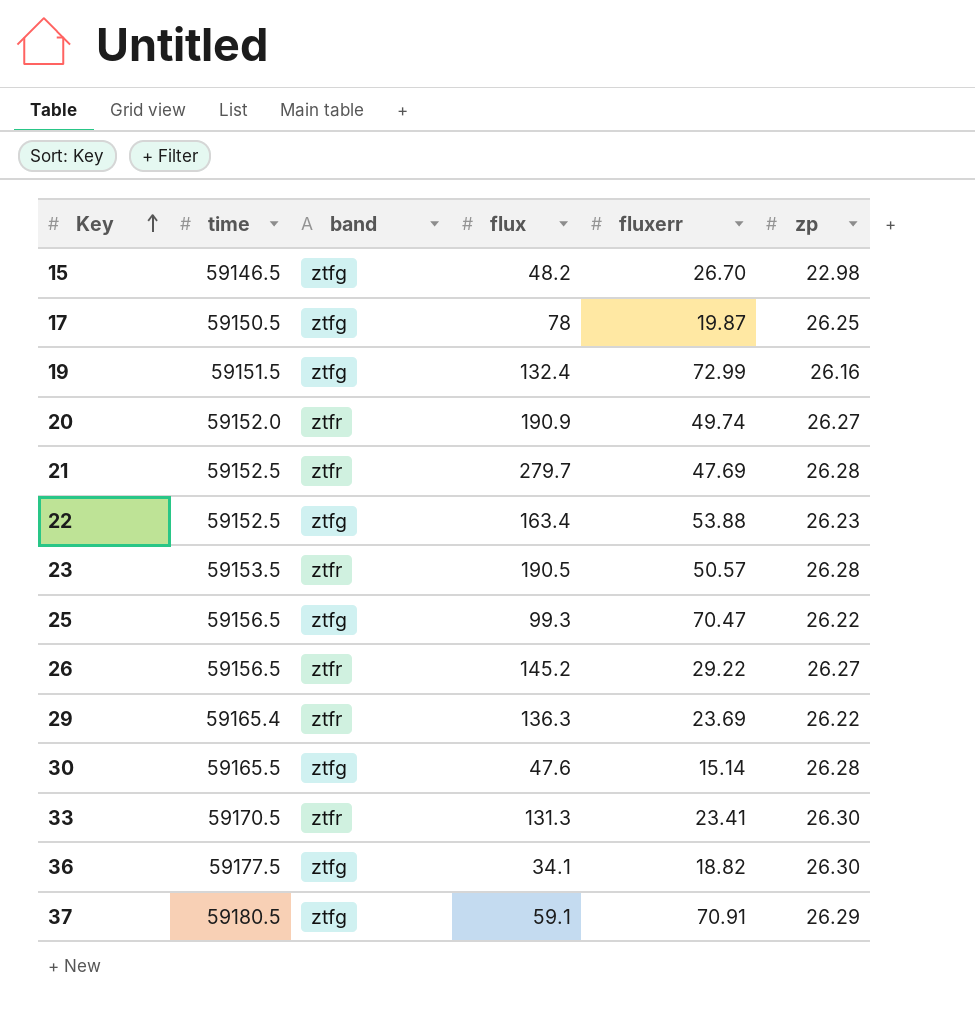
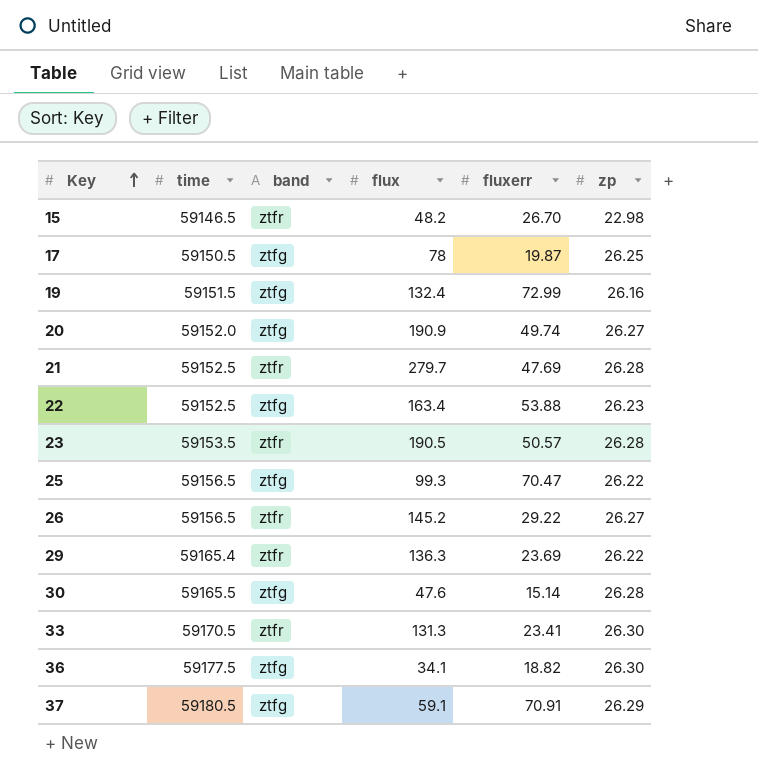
15 | band: ztfg -> ztfr
20 | band: ztfr -> ztfg

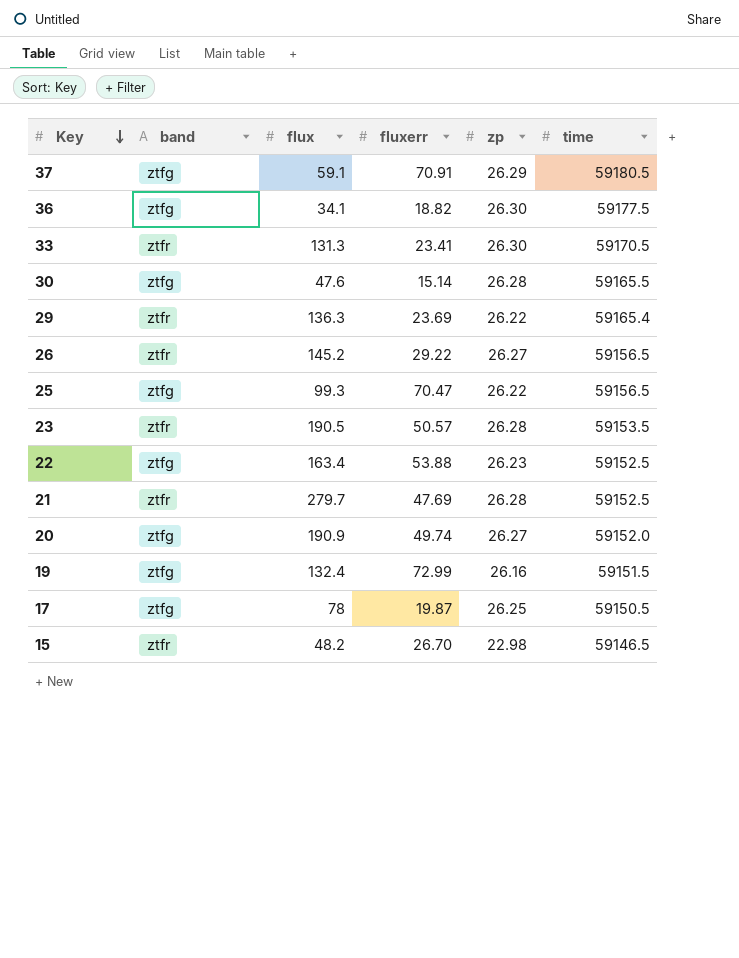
row order: Key ascending -> Key descending
column time | position: 2 -> 6

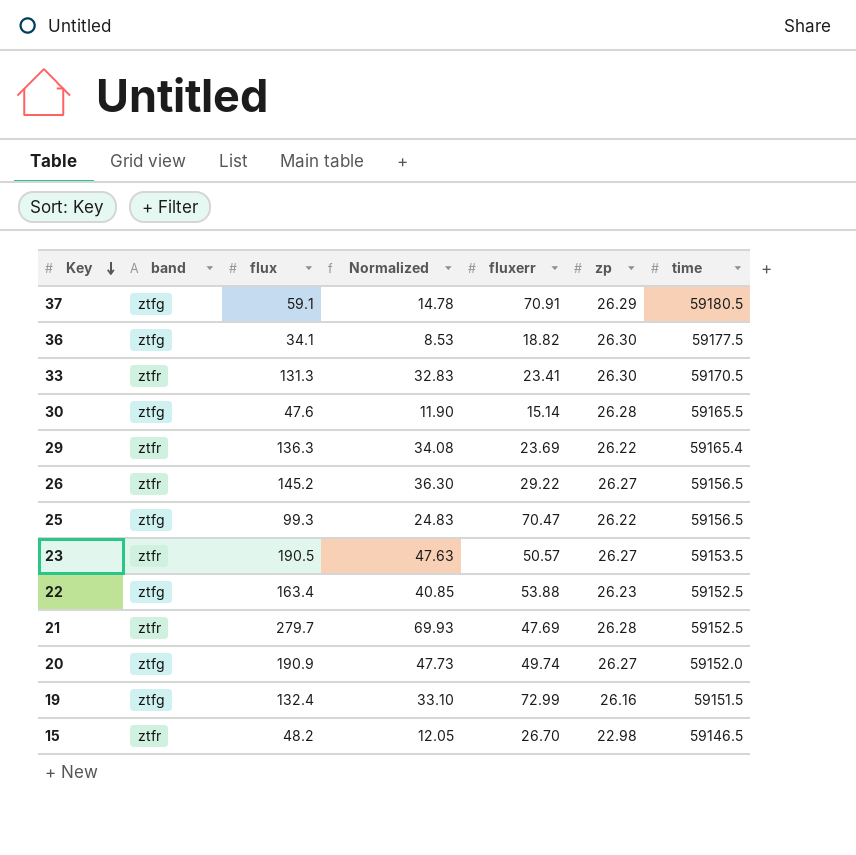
column Normalized | formula: none -> [flux] * 0.25
row 17: ztfg | 78 | 19.87 | 26.25 | 59150.5 -> none
23 | zp: 26.28 -> 26.27

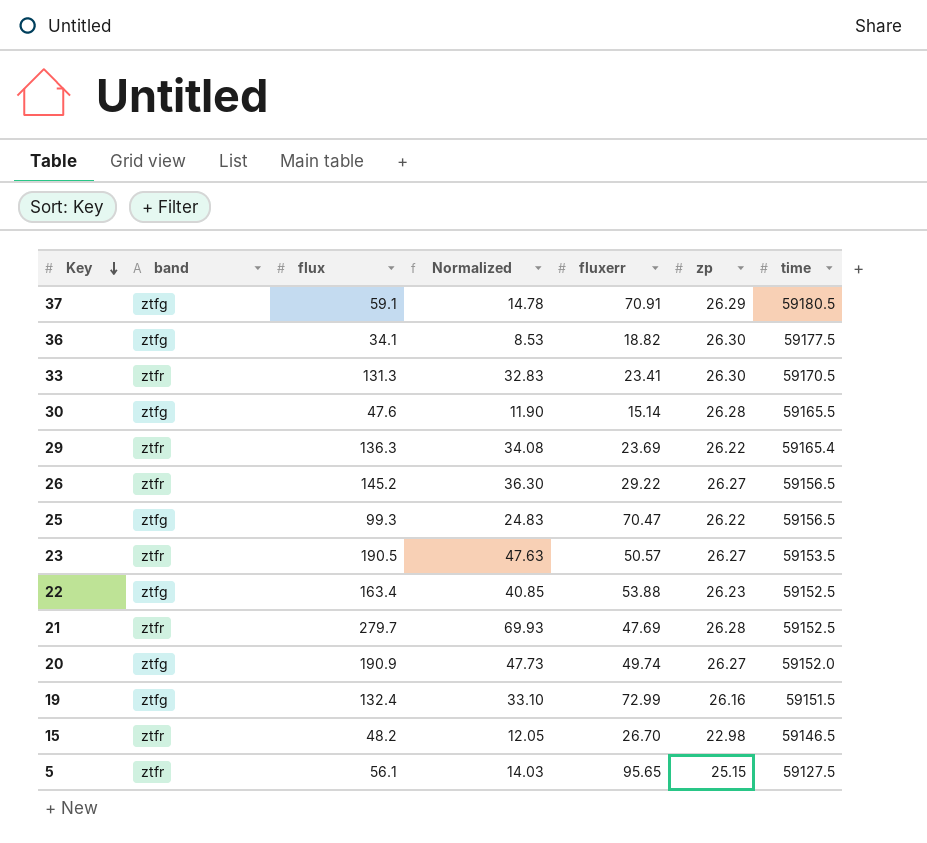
row 5: none -> ztfr | 56.1 | 14.03 | 95.65 | 25.15 | 59127.5

